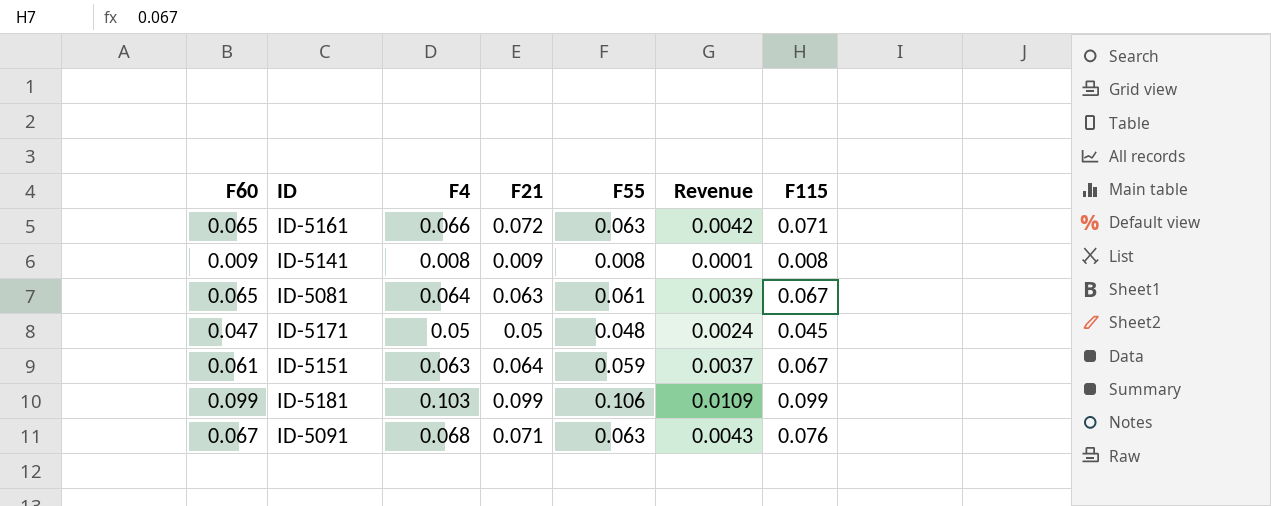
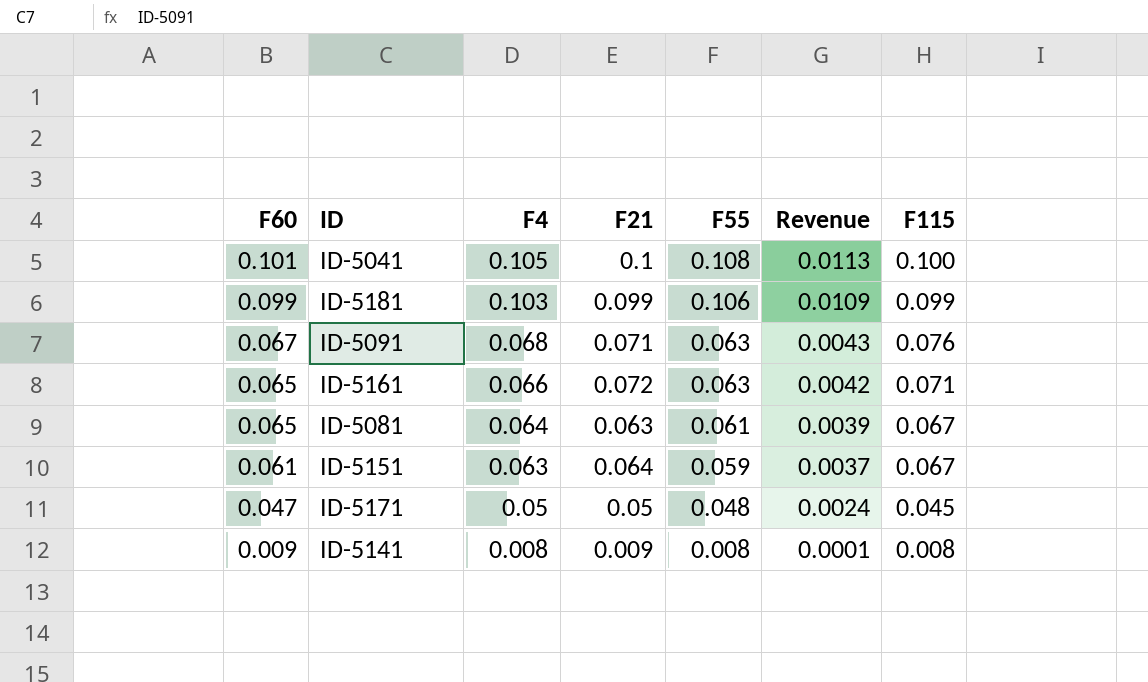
row order: none -> F60 descending
row ID-5041: none -> 0.101 | 0.105 | 0.1 | 0.108 | 0.0113 | 0.100

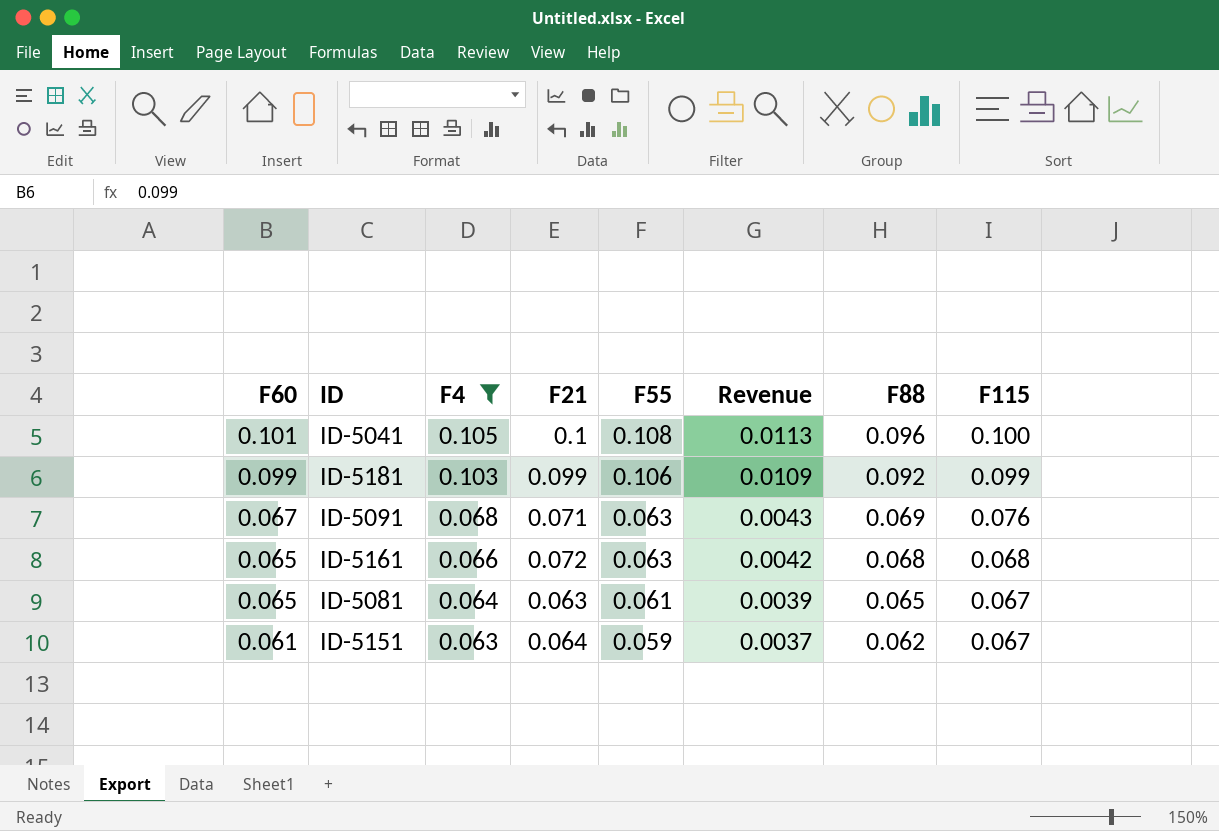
filter: none -> F4 >= 0.063
column F88 | position: none -> 7
ID-5161 | F115: 0.071 -> 0.068

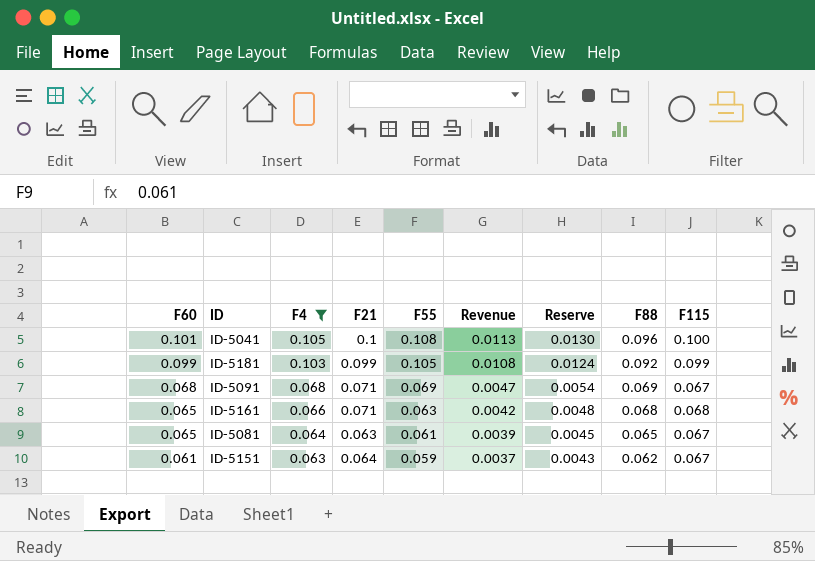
column Reserve | formula: none -> [Revenue] * 1.15
ID-5181 | F55: 0.106 -> 0.105
ID-5181 | Revenue: 0.0109 -> 0.0108
ID-5091 | F60: 0.067 -> 0.068
ID-5091 | F55: 0.063 -> 0.069
ID-5091 | Revenue: 0.0043 -> 0.0047
ID-5091 | F115: 0.076 -> 0.067
ID-5161 | F21: 0.072 -> 0.071

